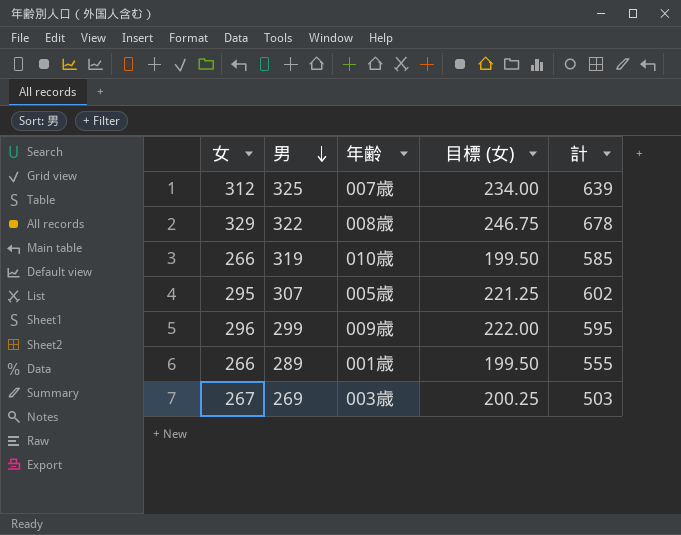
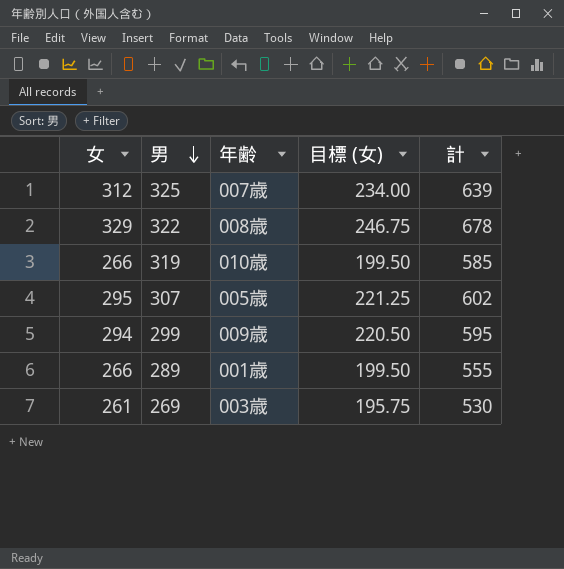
299 | 女: 296 -> 294
299 | 目標 (女): 222.00 -> 220.50
269 | 女: 267 -> 261
269 | 目標 (女): 200.25 -> 195.75
269 | 計: 503 -> 530

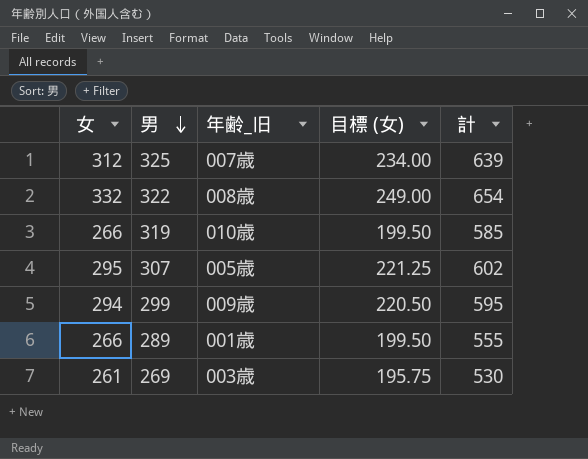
column name: 年齢 -> 年齢_旧
322 | 女: 329 -> 332
322 | 目標 (女): 246.75 -> 249.00
322 | 計: 678 -> 654

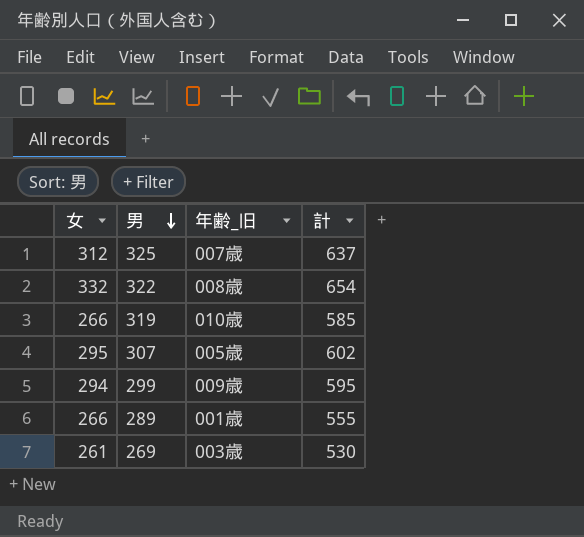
column 目標 (女) | formula: [女] * 0.75 -> none
325 | 計: 639 -> 637

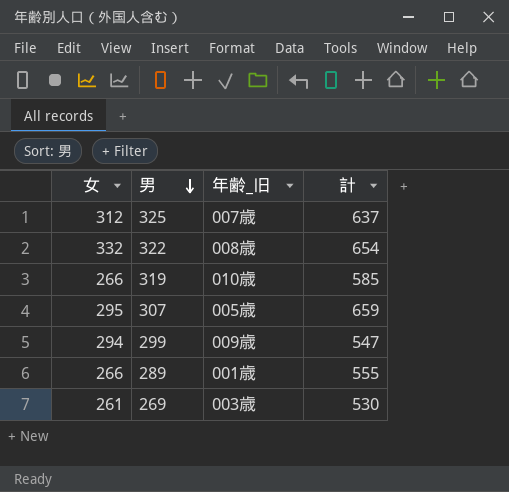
307 | 計: 602 -> 659
299 | 計: 595 -> 547

